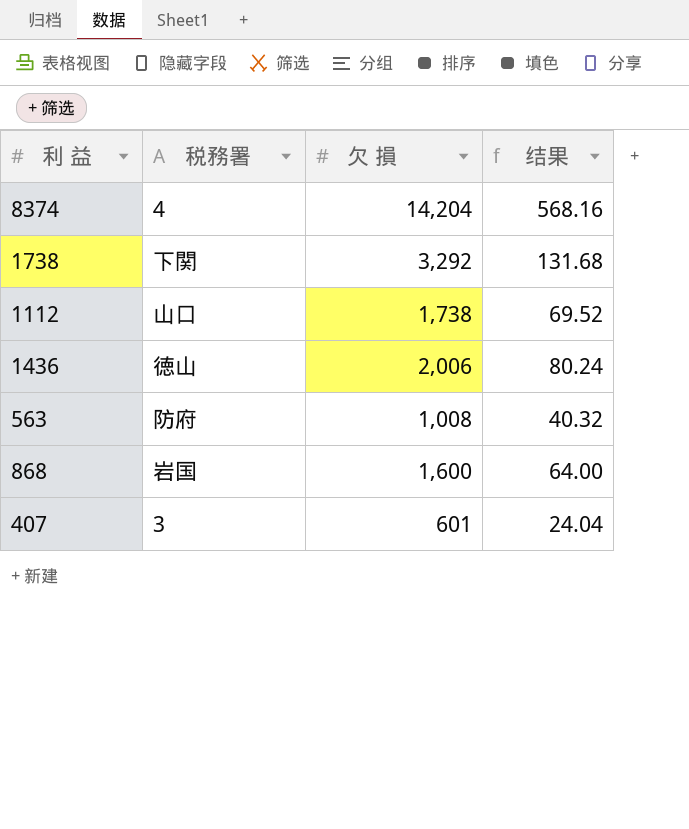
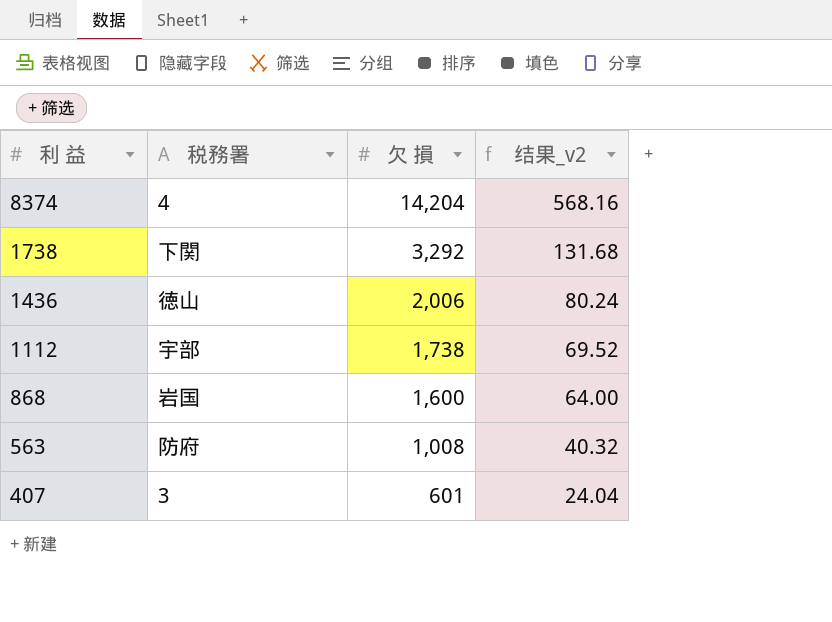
row order: none -> 利 益 descending
column name: 结果 -> 结果_v2
1112 | 税務署: 山口 -> 宇部

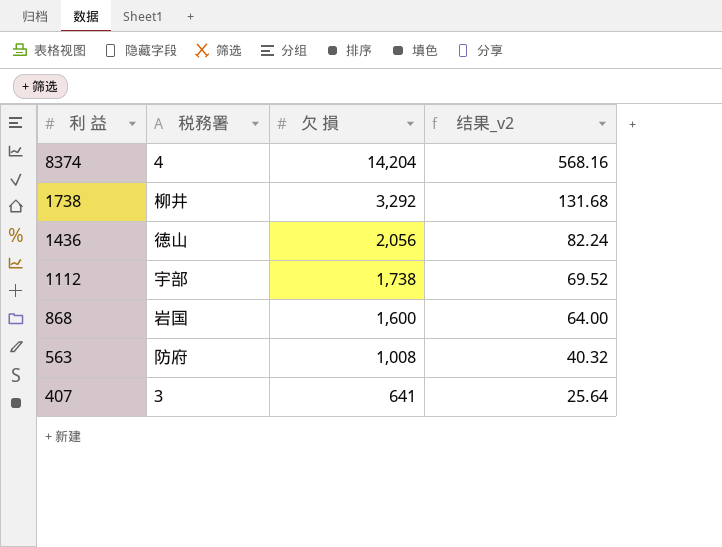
1738 | 税務署: 下関 -> 柳井
1436 | 欠 損: 2,006 -> 2,056
1436 | 结果_v2: 80.24 -> 82.24
407 | 欠 損: 601 -> 641
407 | 结果_v2: 24.04 -> 25.64

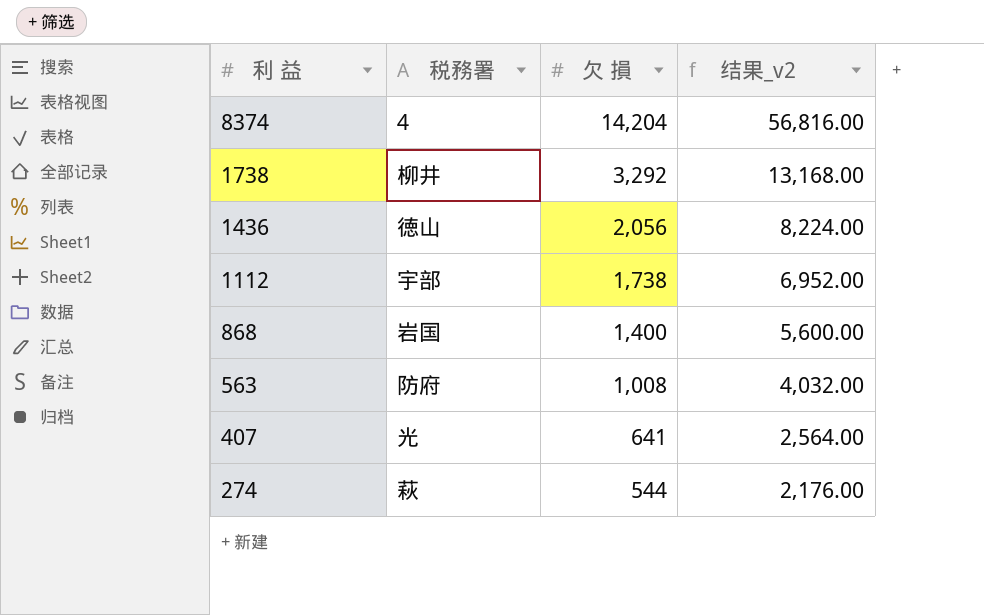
column 结果_v2 | formula: [欠 損] * 0.04 -> [欠 損] * 4
868 | 欠 損: 1,600 -> 1,400
407 | 税務署: 3 -> 光
row 274: none -> 萩 | 544 | 2,176.00

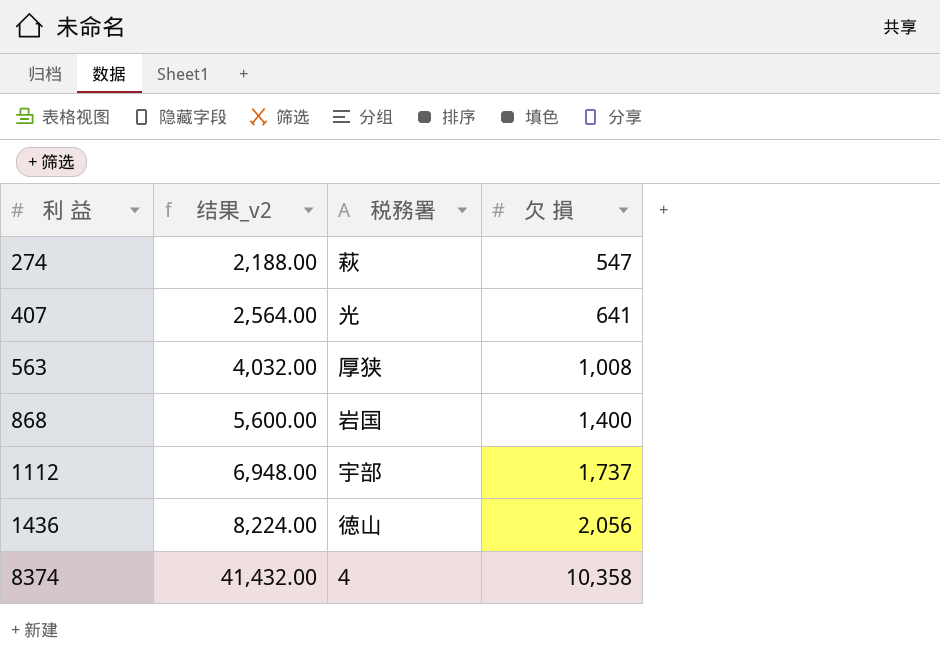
row order: 利 益 descending -> 利 益 ascending
column 结果_v2 | position: 4 -> 2
row 1738: 柳井 | 3,292 | 13,168.00 -> none
274 | 结果_v2: 2,176.00 -> 2,188.00
274 | 欠 損: 544 -> 547
563 | 税務署: 防府 -> 厚狭
1112 | 结果_v2: 6,952.00 -> 6,948.00
1112 | 欠 損: 1,738 -> 1,737
8374 | 结果_v2: 56,816.00 -> 41,432.00
8374 | 欠 損: 14,204 -> 10,358

